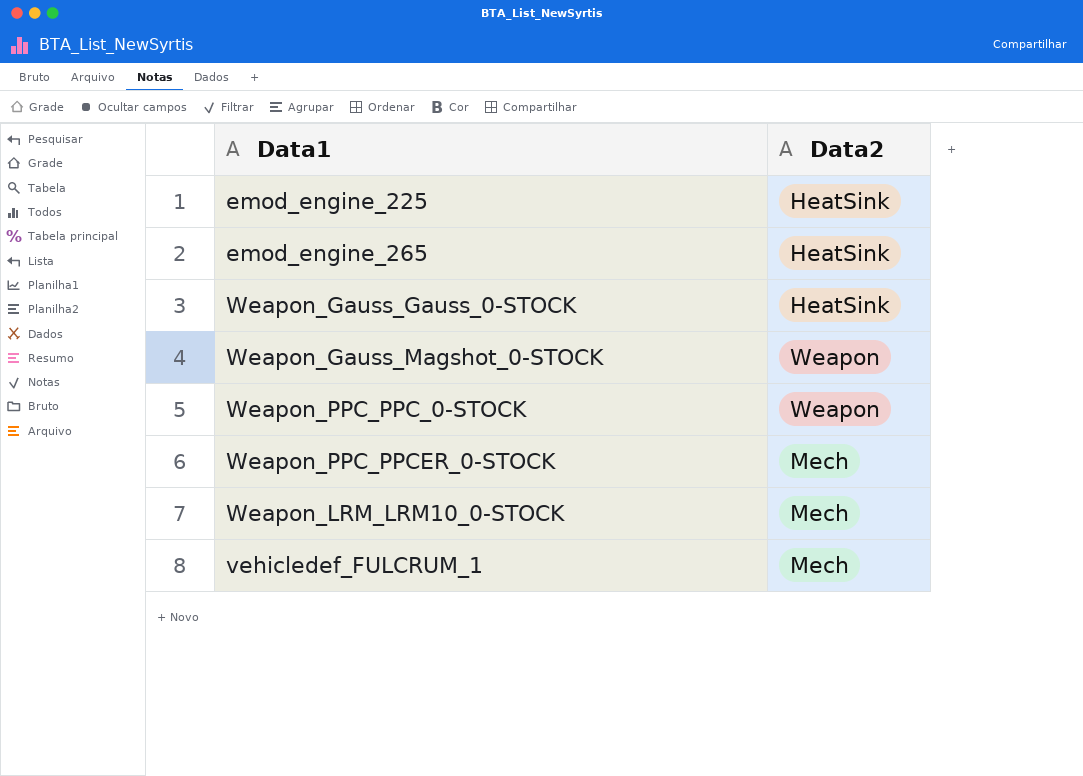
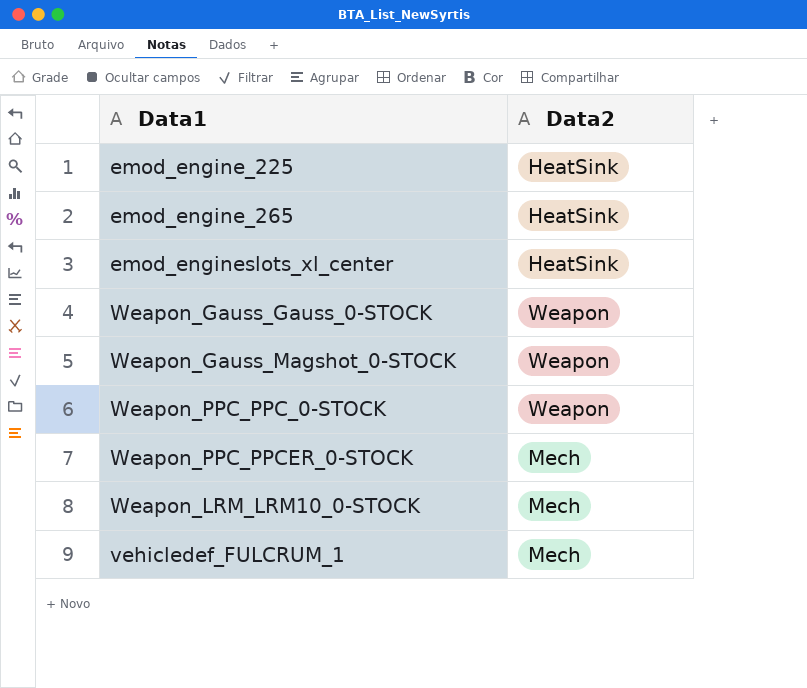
row emod_engineslots_xl_center: none -> HeatSink
Weapon_Gauss_Gauss_0-STOCK | Data2: HeatSink -> Weapon

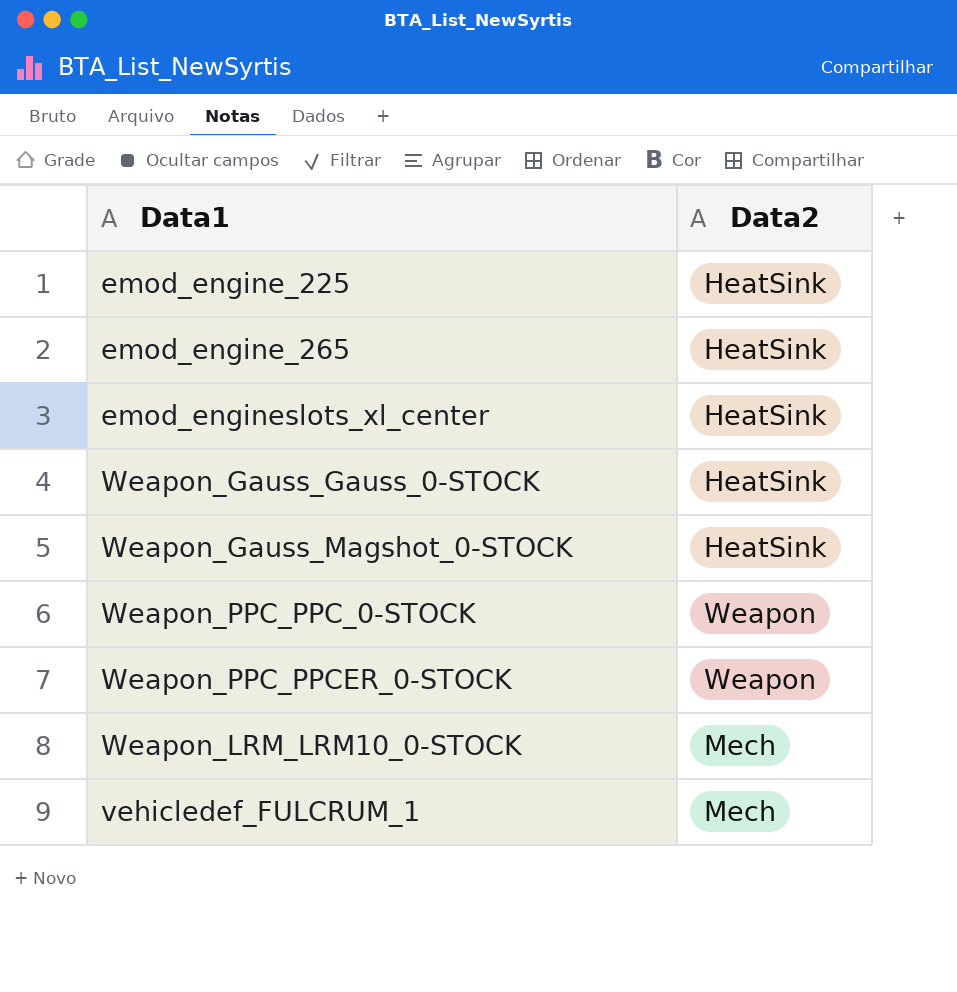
Weapon_Gauss_Gauss_0-STOCK | Data2: Weapon -> HeatSink
Weapon_Gauss_Magshot_0-STOCK | Data2: Weapon -> HeatSink
Weapon_PPC_PPCER_0-STOCK | Data2: Mech -> Weapon

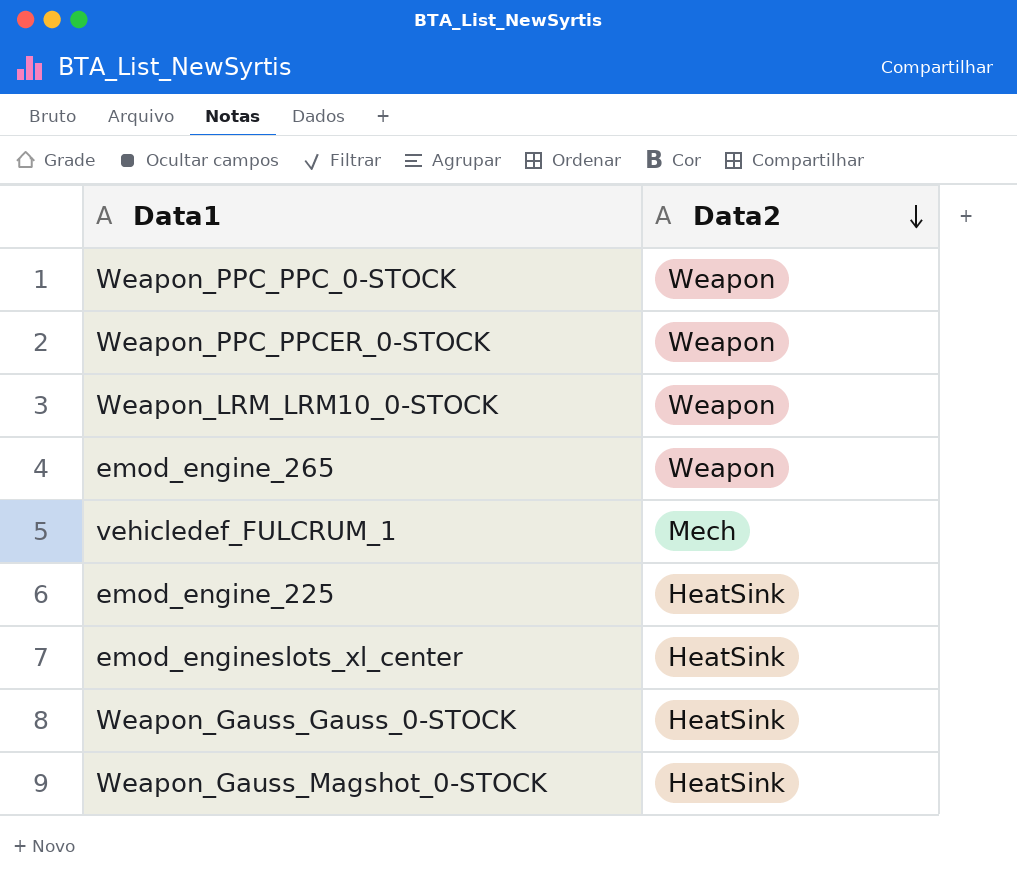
row order: none -> Data2 descending
Weapon_LRM_LRM10_0-STOCK | Data2: Mech -> Weapon
emod_engine_265 | Data2: HeatSink -> Weapon

